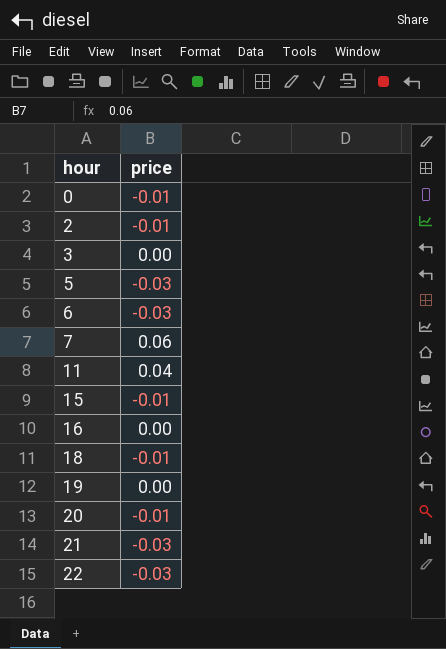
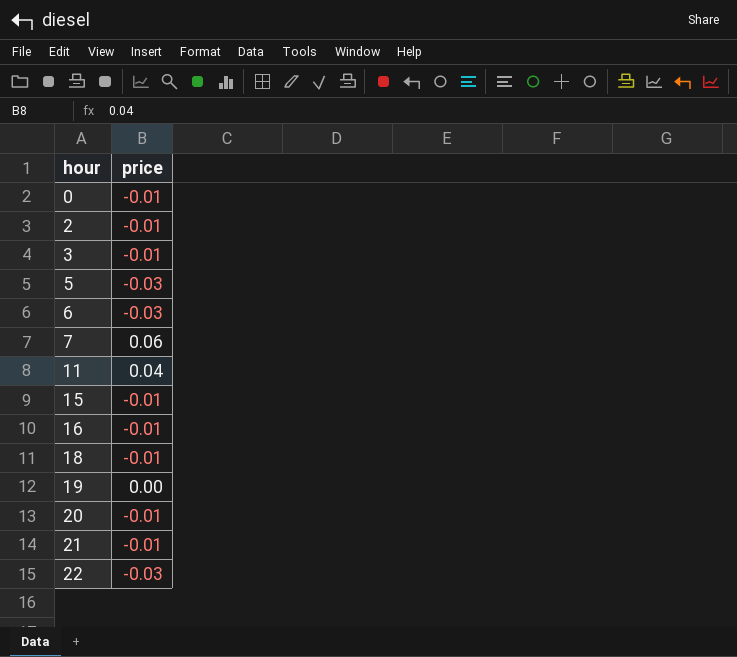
3 | price: 0.00 -> -0.01
16 | price: 0.00 -> -0.01
21 | price: -0.03 -> -0.01

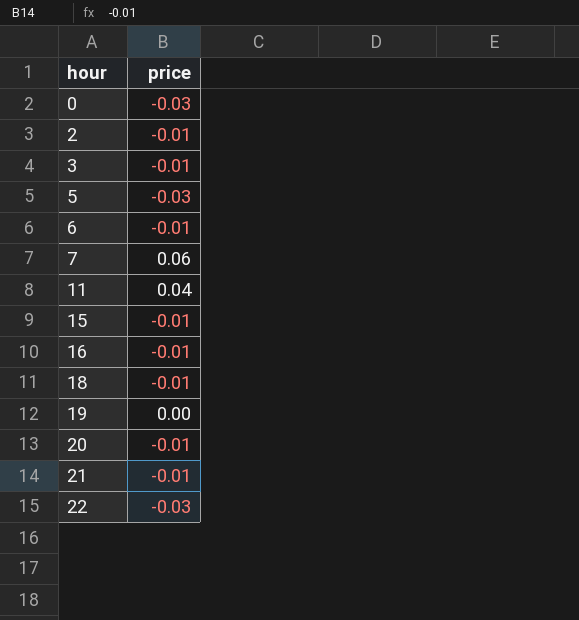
0 | price: -0.01 -> -0.03
6 | price: -0.03 -> -0.01

